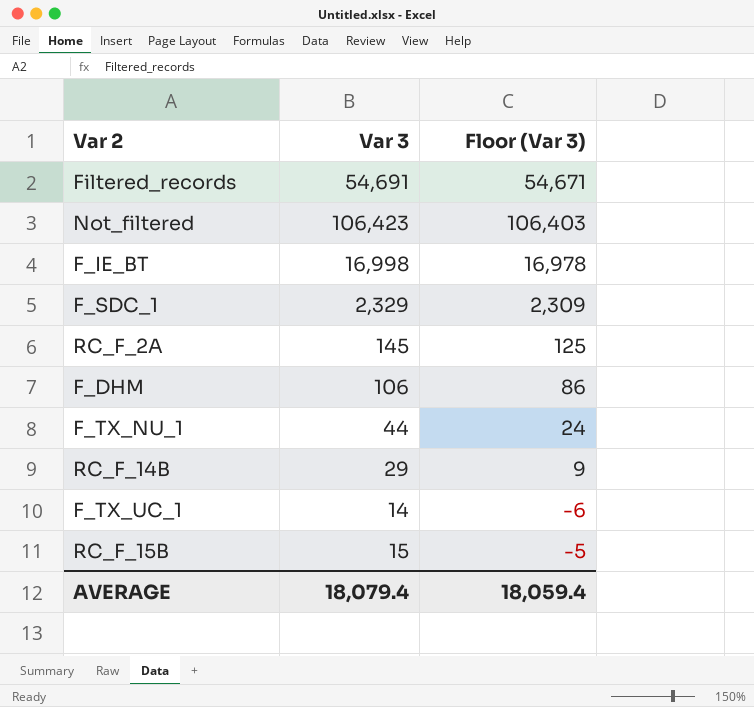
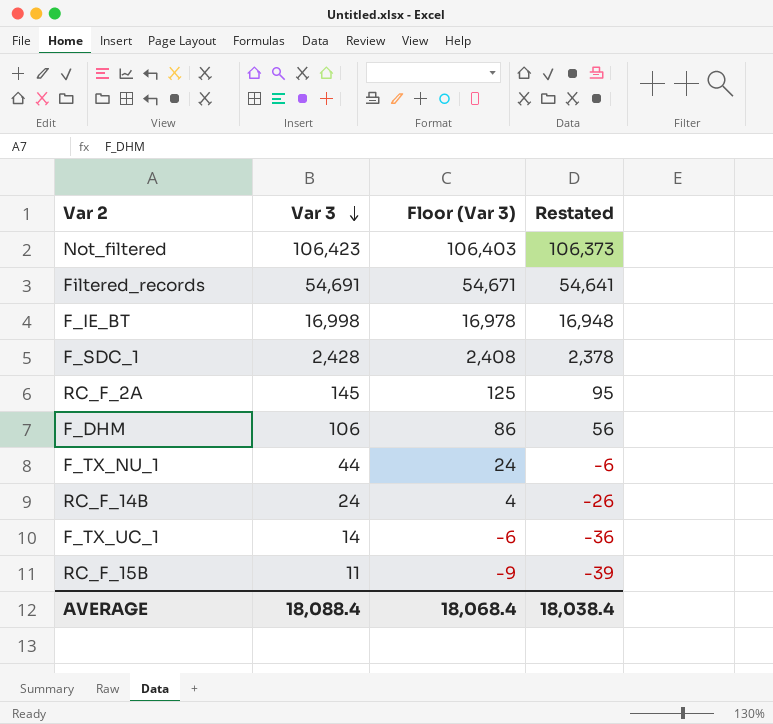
row order: none -> Var 3 descending
column Restated | formula: none -> [Var 3] - 50
F_SDC_1 | Var 3: 2,329 -> 2,428
F_SDC_1 | Floor (Var 3): 2,309 -> 2,408
RC_F_14B | Var 3: 29 -> 24
RC_F_14B | Floor (Var 3): 9 -> 4
RC_F_15B | Var 3: 15 -> 11
RC_F_15B | Floor (Var 3): -5 -> -9
AVERAGE | Var 3: 18,079.4 -> 18,088.4
AVERAGE | Floor (Var 3): 18,059.4 -> 18,068.4

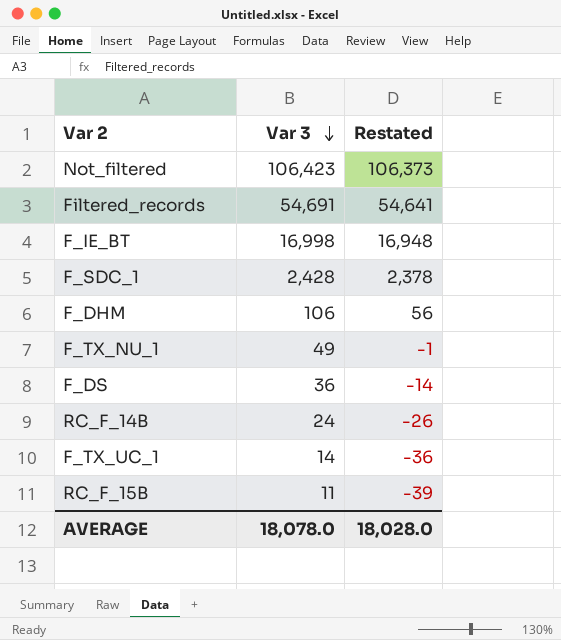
column Floor (Var 3) | formula: [Var 3] - 20 -> none
row RC_F_2A: 145 | 125 | 95 -> none
F_TX_NU_1 | Var 3: 44 -> 49
F_TX_NU_1 | Restated: -6 -> -1
row F_DS: none -> 36 | -14
AVERAGE | Var 3: 18,088.4 -> 18,078.0
AVERAGE | Restated: 18,038.4 -> 18,028.0

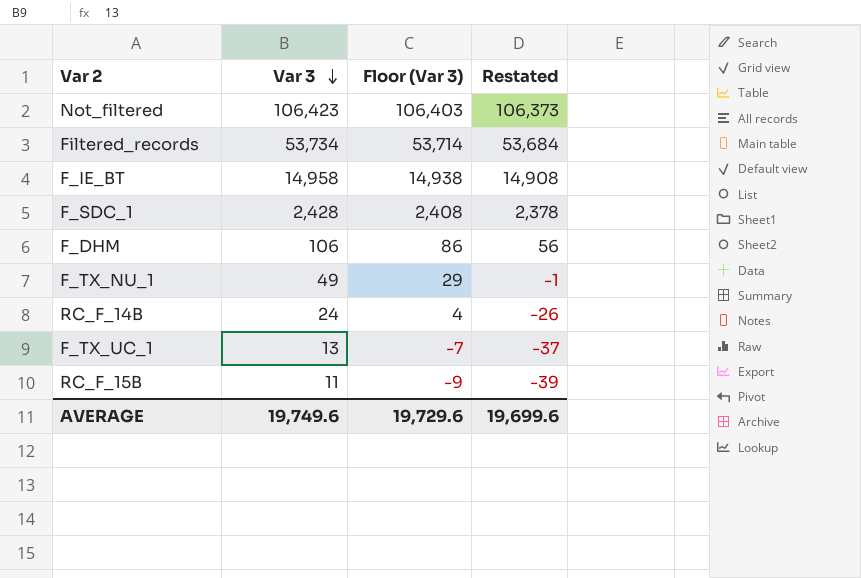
column Floor (Var 3) | formula: none -> [Var 3] - 20
row F_DS: 36 | -14 -> none
Filtered_records | Var 3: 54,691 -> 53,734
Filtered_records | Restated: 54,641 -> 53,684
F_IE_BT | Var 3: 16,998 -> 14,958
F_IE_BT | Restated: 16,948 -> 14,908
F_TX_UC_1 | Var 3: 14 -> 13
F_TX_UC_1 | Restated: -36 -> -37
AVERAGE | Var 3: 18,078.0 -> 19,749.6
AVERAGE | Restated: 18,028.0 -> 19,699.6

